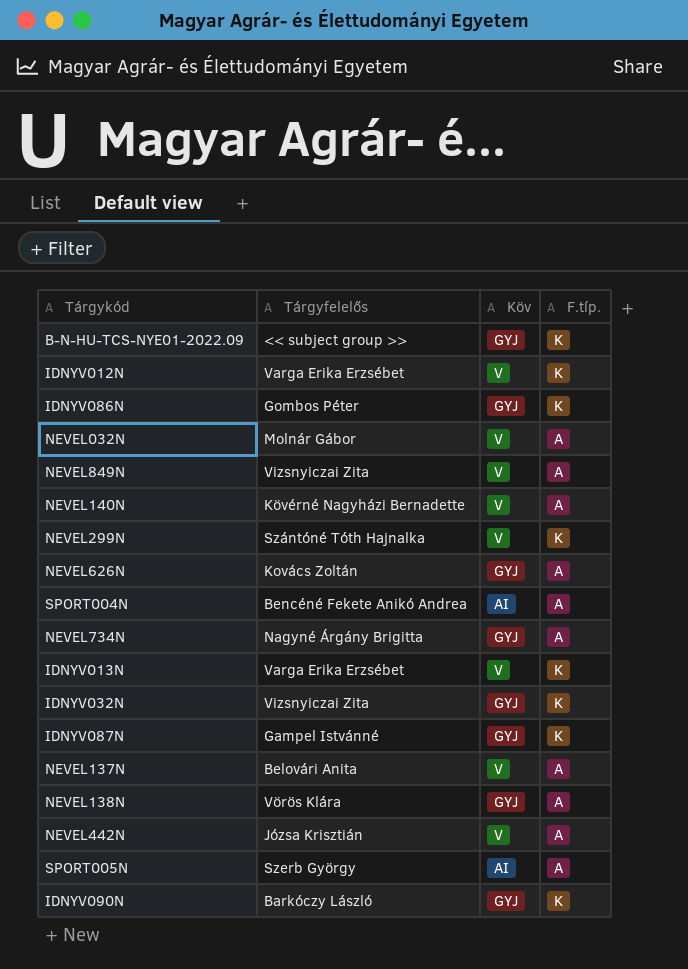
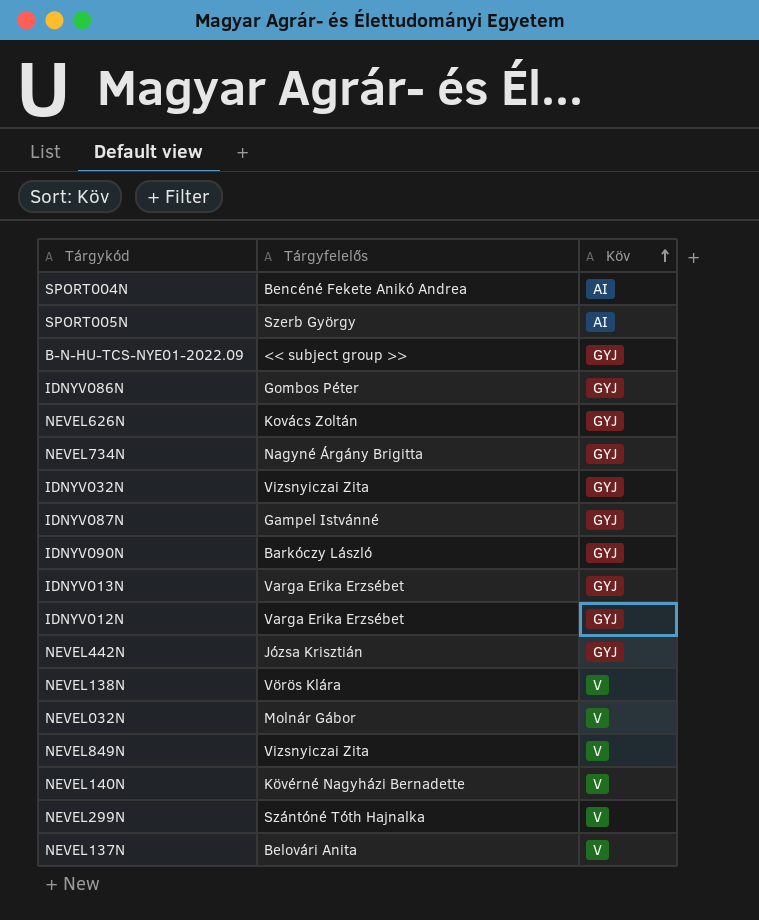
row order: none -> Köv ascending
column F.típ. | position: 4 -> none
IDNYV013N | Köv: V -> GYJ
IDNYV012N | Köv: V -> GYJ
NEVEL442N | Köv: V -> GYJ
NEVEL138N | Köv: GYJ -> V

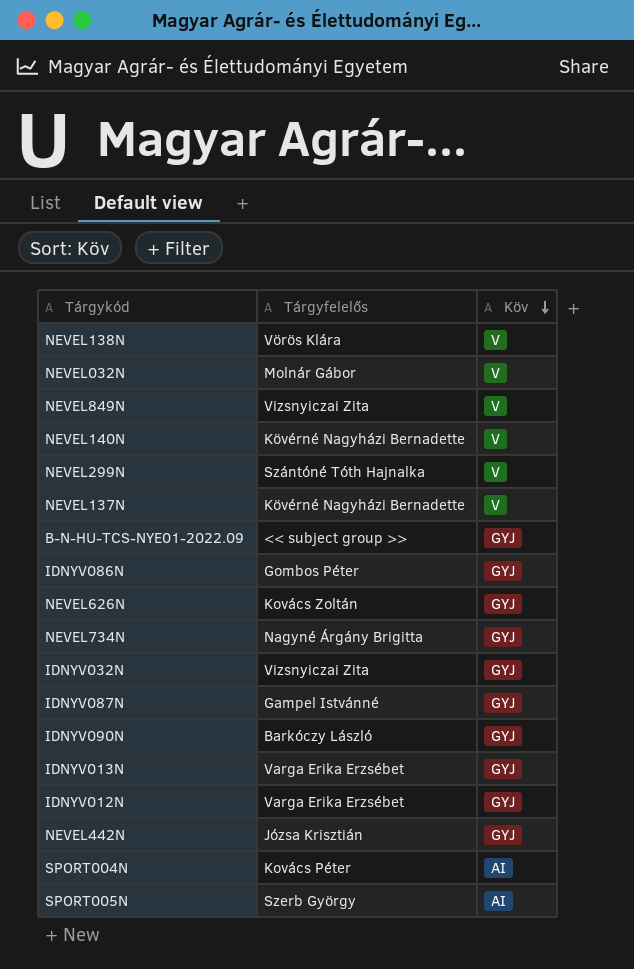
row order: Köv ascending -> Köv descending
NEVEL137N | Tárgyfelelős: Belovári Anita -> Kövérné Nagyházi Bernadette
SPORT004N | Tárgyfelelős: Bencéné Fekete Anikó Andrea -> Kovács Péter

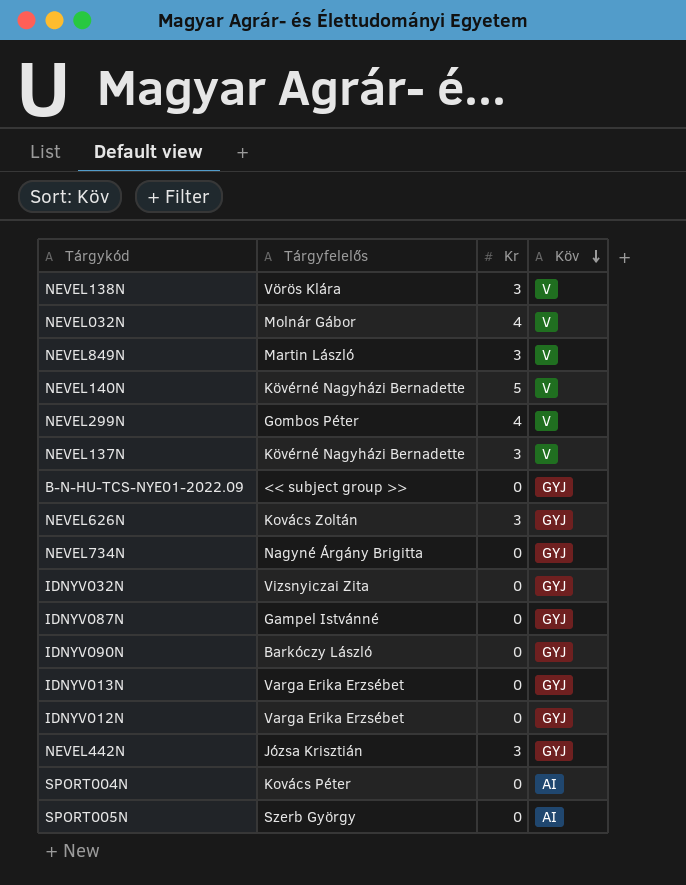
column Kr | position: none -> 3
row IDNYV086N: Gombos Péter | GYJ -> none
NEVEL849N | Tárgyfelelős: Vizsnyiczai Zita -> Martin László
NEVEL299N | Tárgyfelelős: Szántóné Tóth Hajnalka -> Gombos Péter

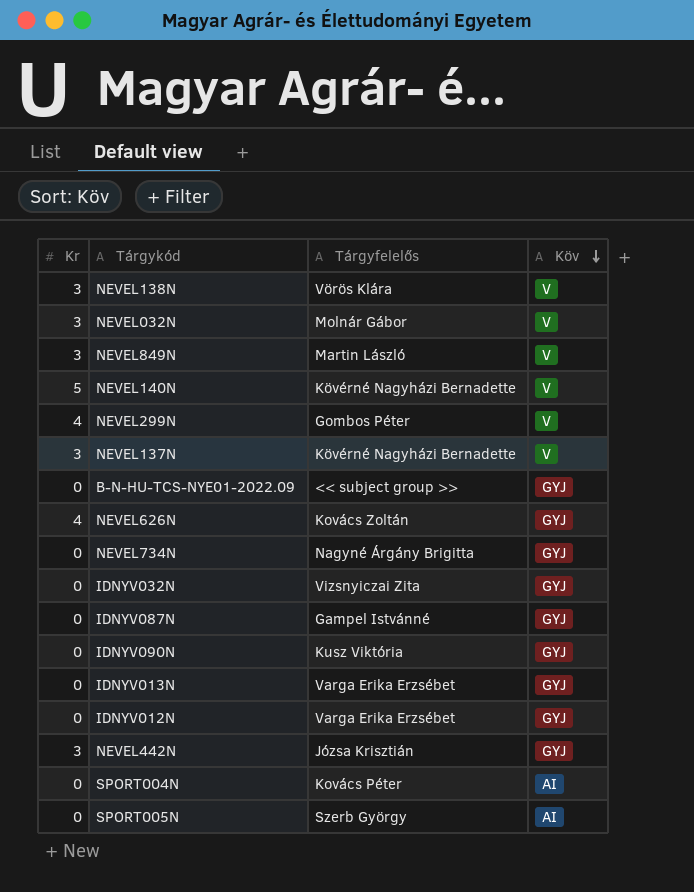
column Kr | position: 3 -> 1
NEVEL032N | Kr: 4 -> 3
NEVEL626N | Kr: 3 -> 4
IDNYV090N | Tárgyfelelős: Barkóczy László -> Kusz Viktória

